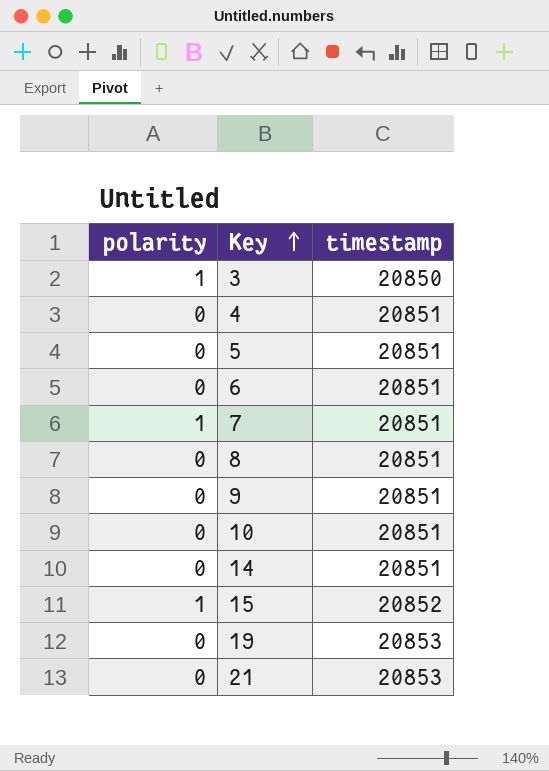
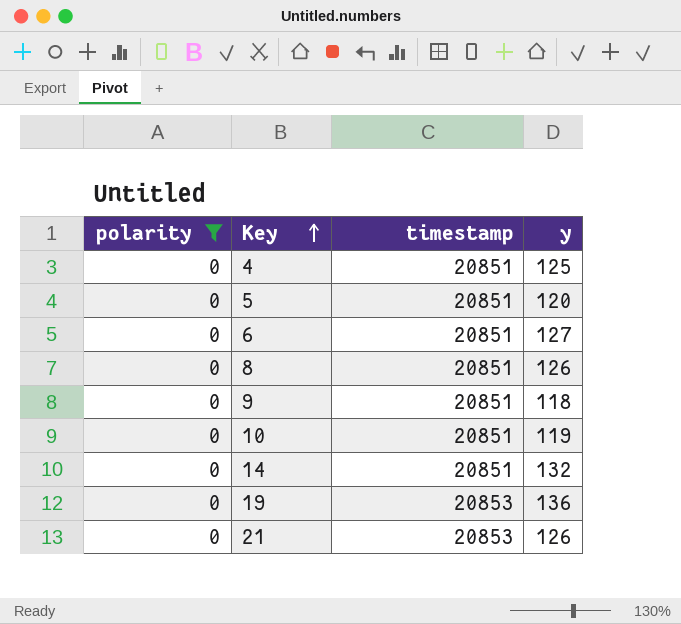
filter: none -> polarity = 0
column y | position: none -> 4

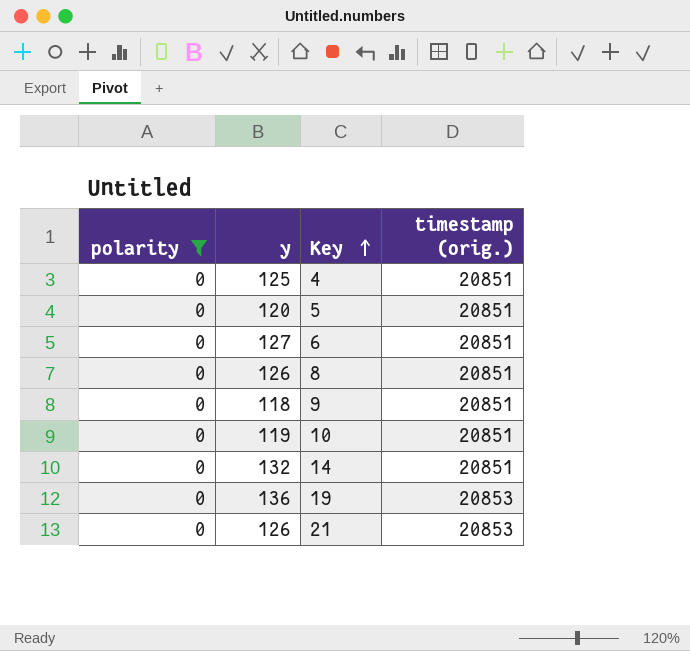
column y | position: 4 -> 2
column name: timestamp -> timestamp (orig.)

